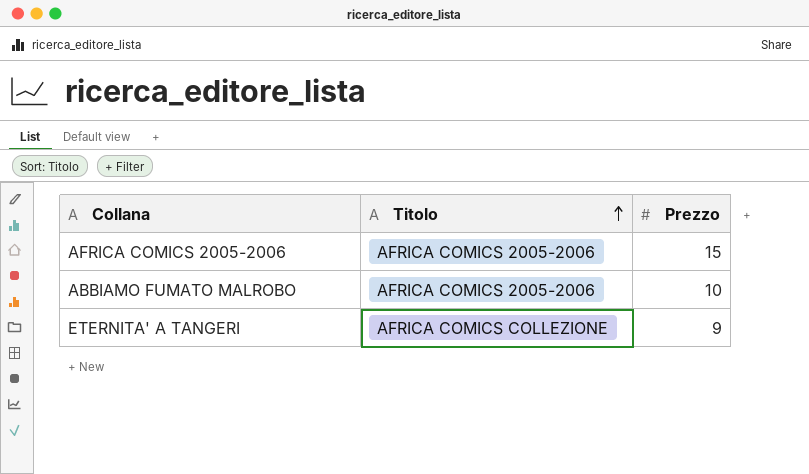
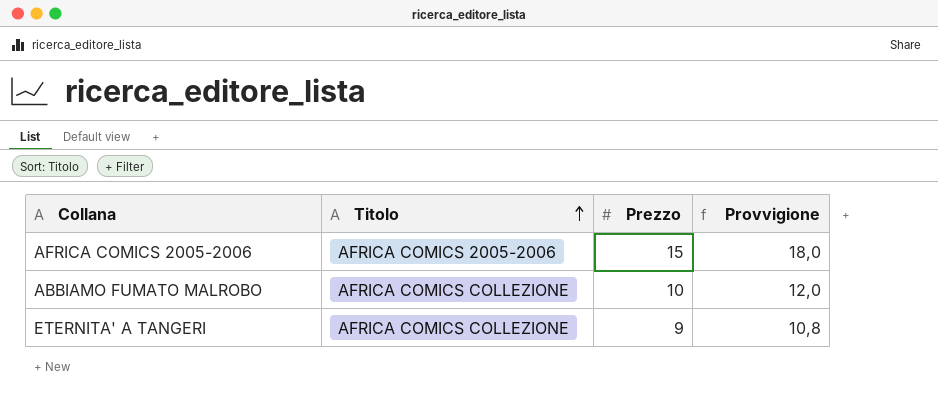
column Provvigione | formula: none -> [Prezzo] * 1,2
ABBIAMO FUMATO MALROBO | Titolo: AFRICA COMICS 2005-2006 -> AFRICA COMICS COLLEZIONE

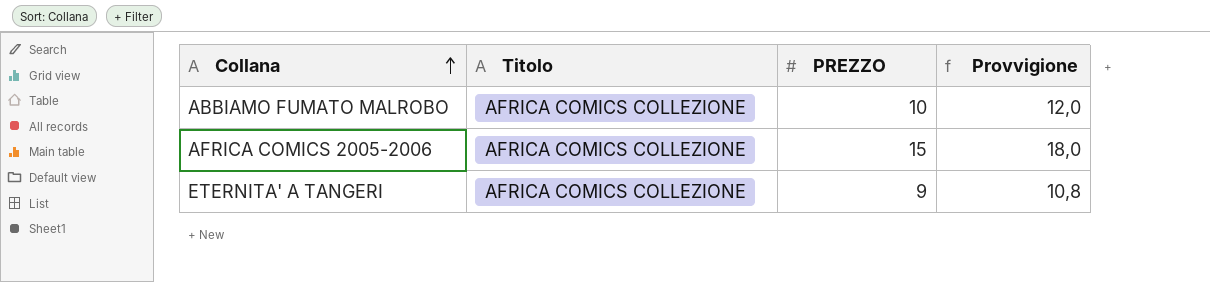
row order: Titolo ascending -> Collana ascending
column name: Prezzo -> PREZZO
AFRICA COMICS 2005-2006 | Titolo: AFRICA COMICS 2005-2006 -> AFRICA COMICS COLLEZIONE

